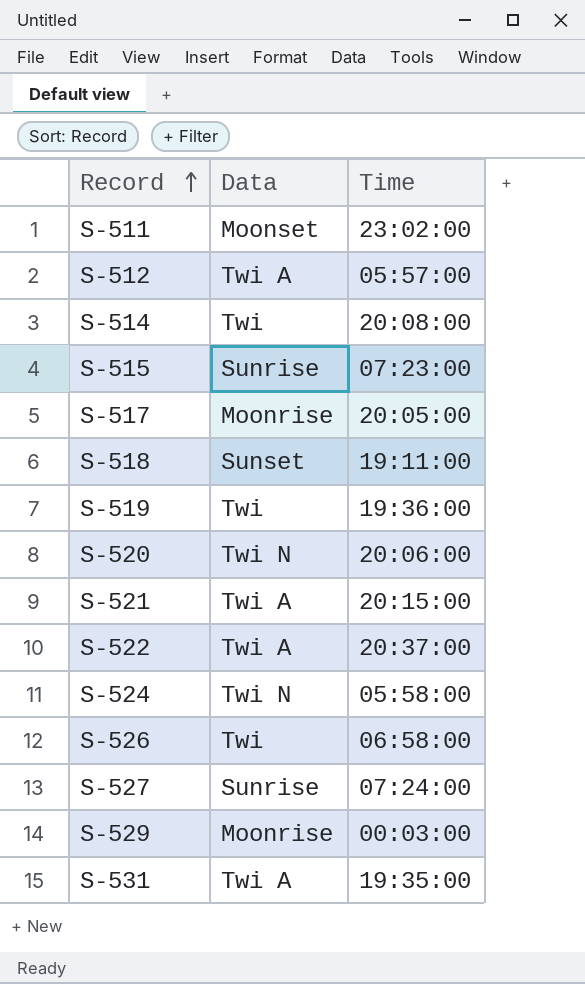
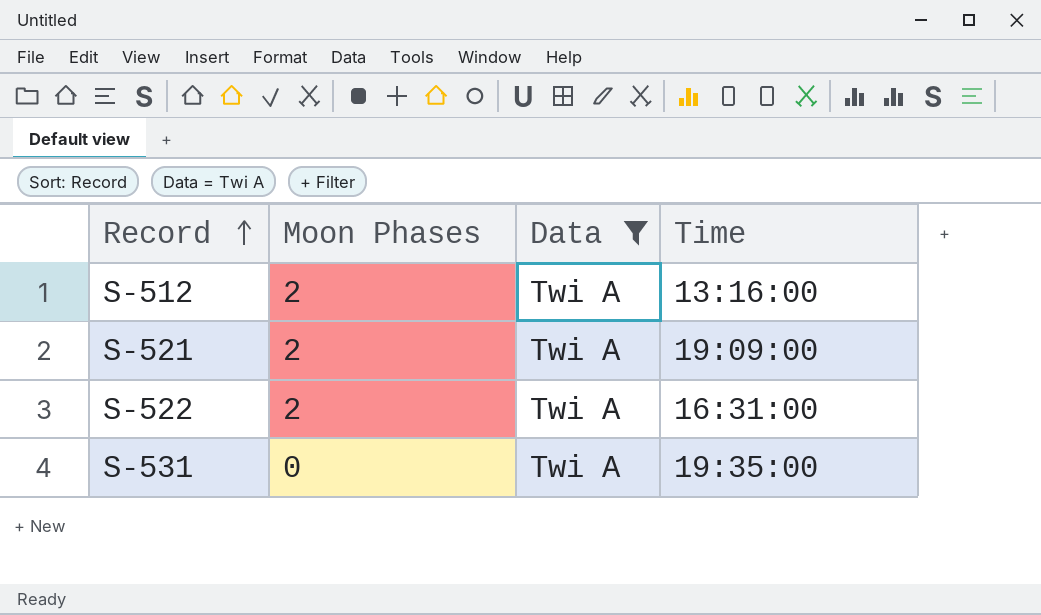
filter: none -> Data = Twi A
column Moon Phases | position: none -> 2
S-512 | Time: 05:57:00 -> 13:16:00
S-521 | Time: 20:15:00 -> 19:09:00
S-522 | Time: 20:37:00 -> 16:31:00

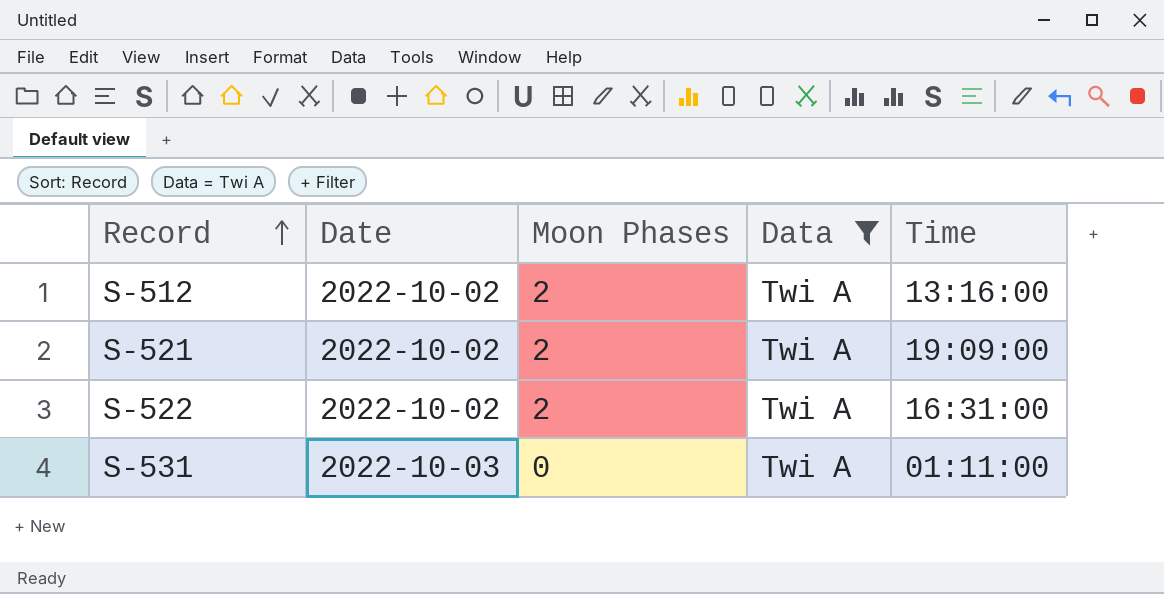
column Date | position: none -> 2
S-531 | Time: 19:35:00 -> 01:11:00

